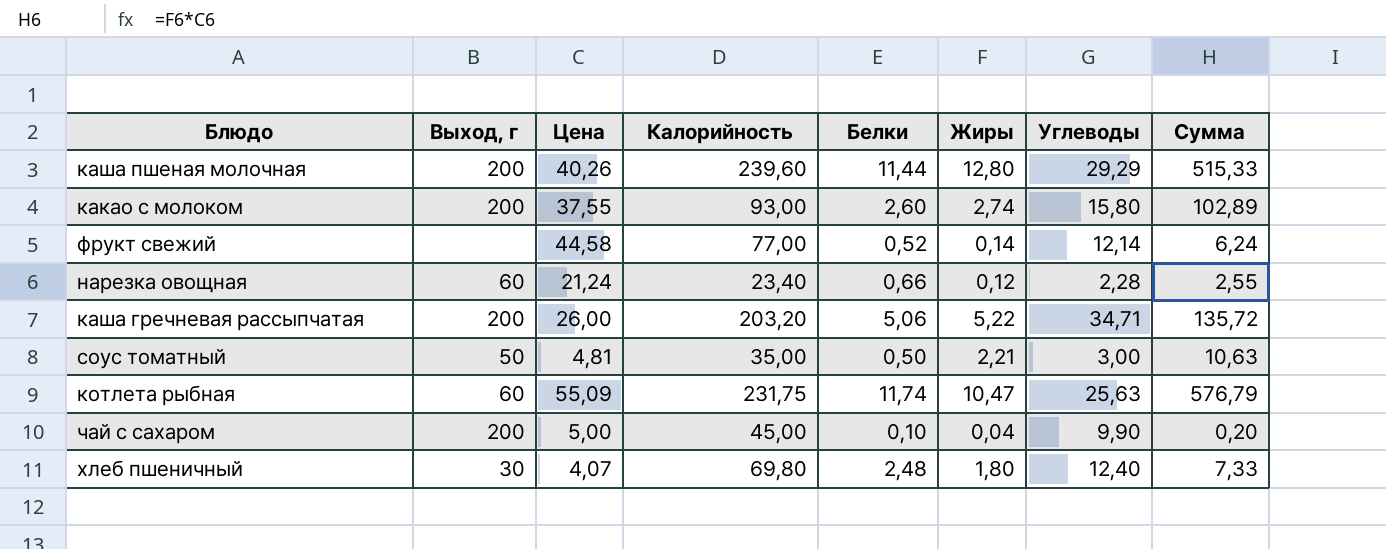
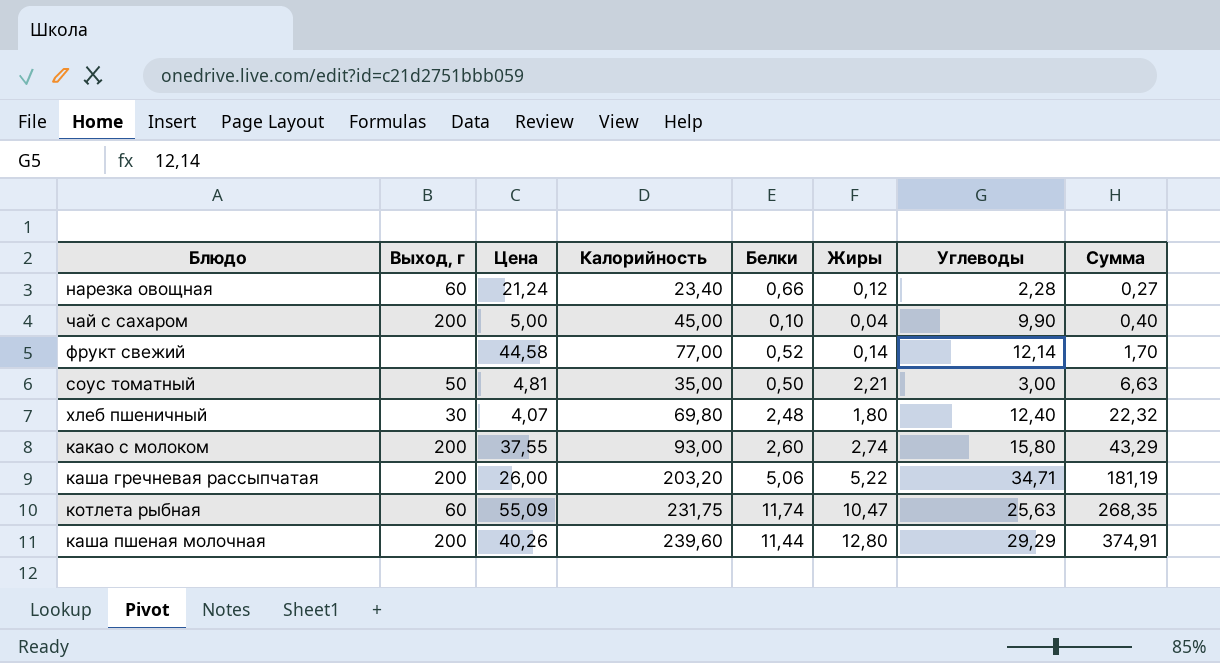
row order: none -> Сумма ascending
column Сумма | formula: [Цена] * [Жиры] -> [Жиры] * [Углеводы]

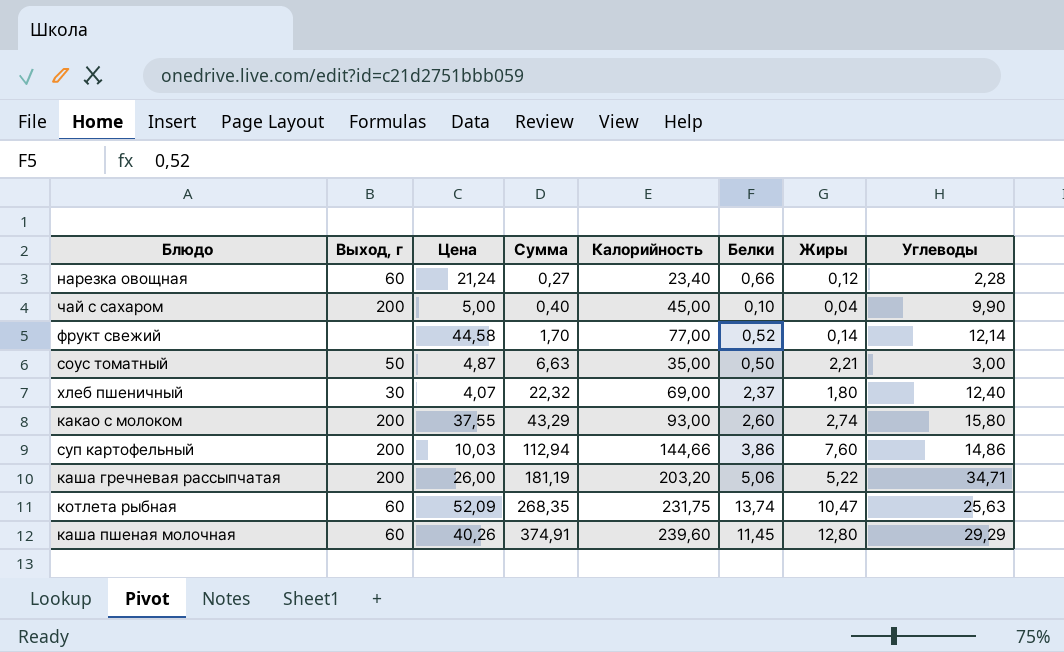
column Сумма | position: 8 -> 4
соус томатный | Цена: 4,81 -> 4,87
хлеб пшеничный | Калорийность: 69,80 -> 69,00
хлеб пшеничный | Белки: 2,48 -> 2,37
row суп картофельный: none -> 200 | 10,03 | 112,94 | 144,66 | 3,86 | 7,60 | 14,86
котлета рыбная | Цена: 55,09 -> 52,09
котлета рыбная | Белки: 11,74 -> 13,74
каша пшеная молочная | Выход, г: 200 -> 60
каша пшеная молочная | Белки: 11,44 -> 11,45

